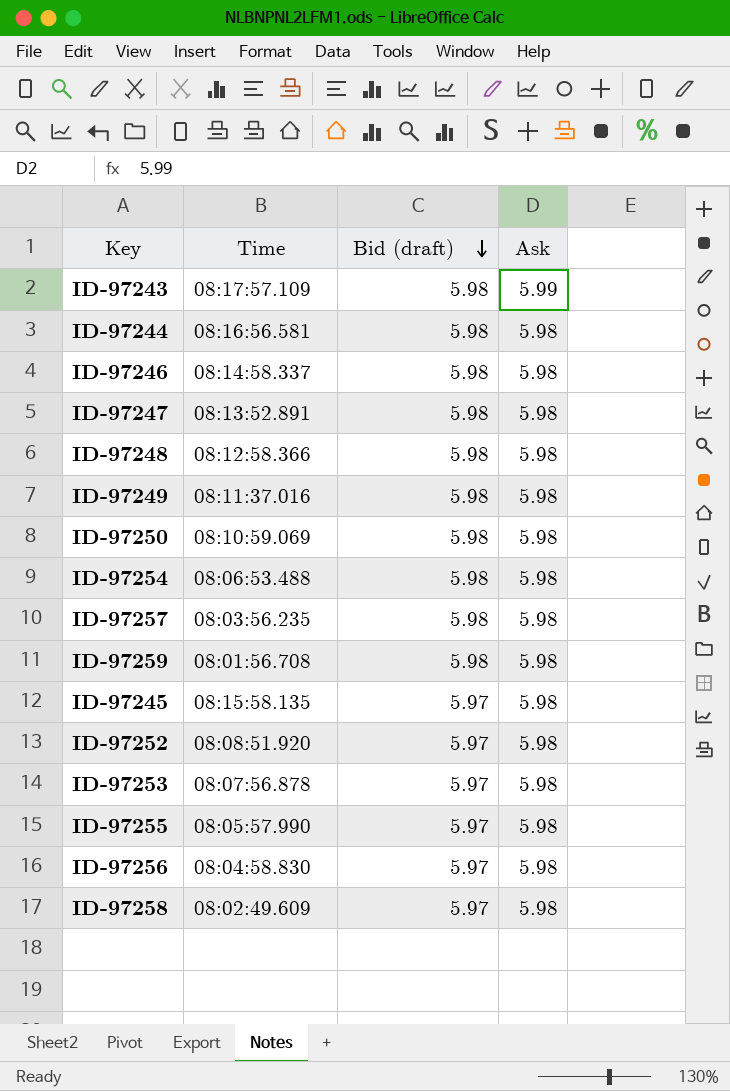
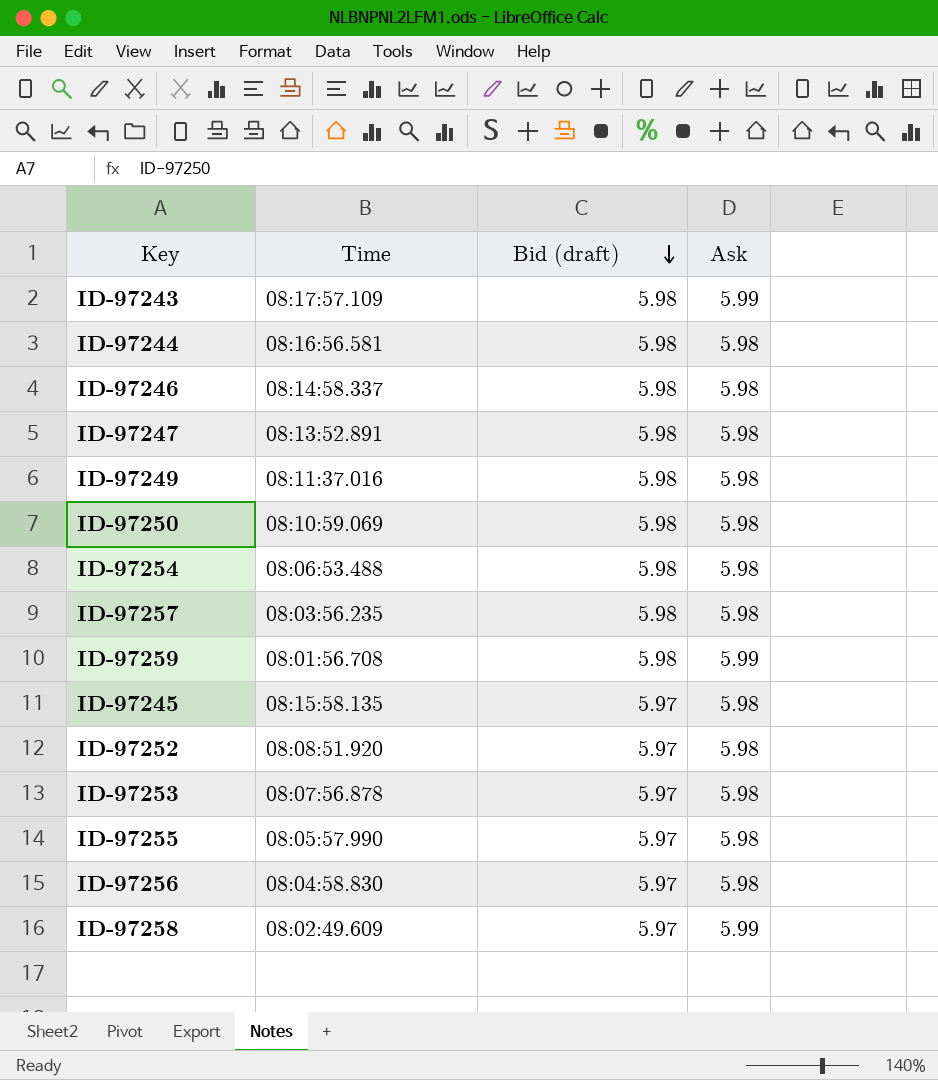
row ID-97248: 08:12:58.366 | 5.98 | 5.98 -> none
ID-97259 | Ask: 5.98 -> 5.99
ID-97258 | Ask: 5.98 -> 5.99

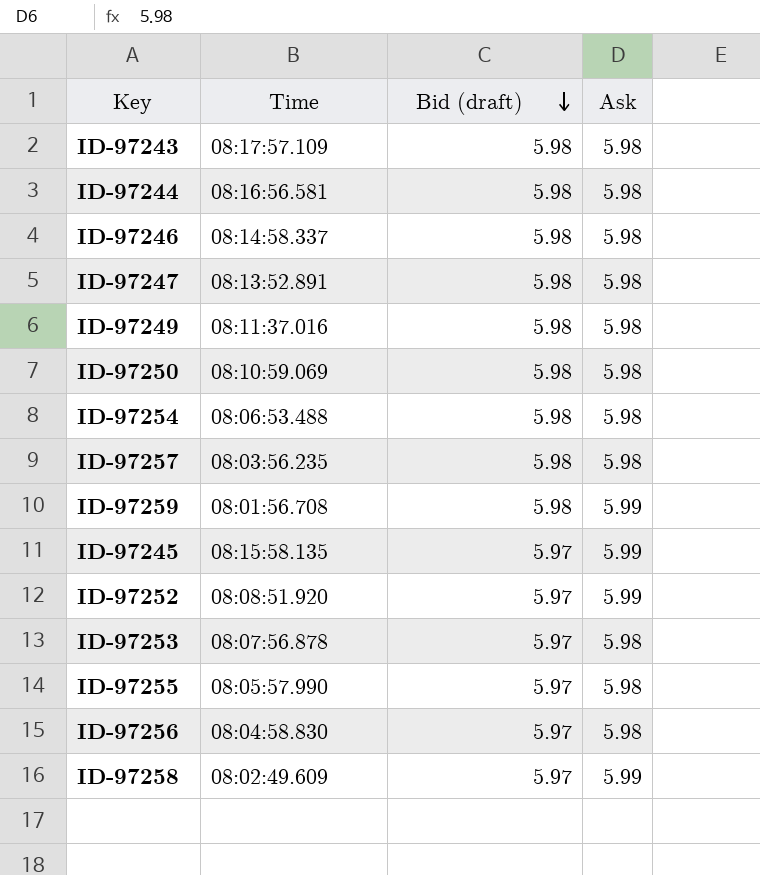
ID-97243 | Ask: 5.99 -> 5.98
ID-97245 | Ask: 5.98 -> 5.99
ID-97252 | Ask: 5.98 -> 5.99

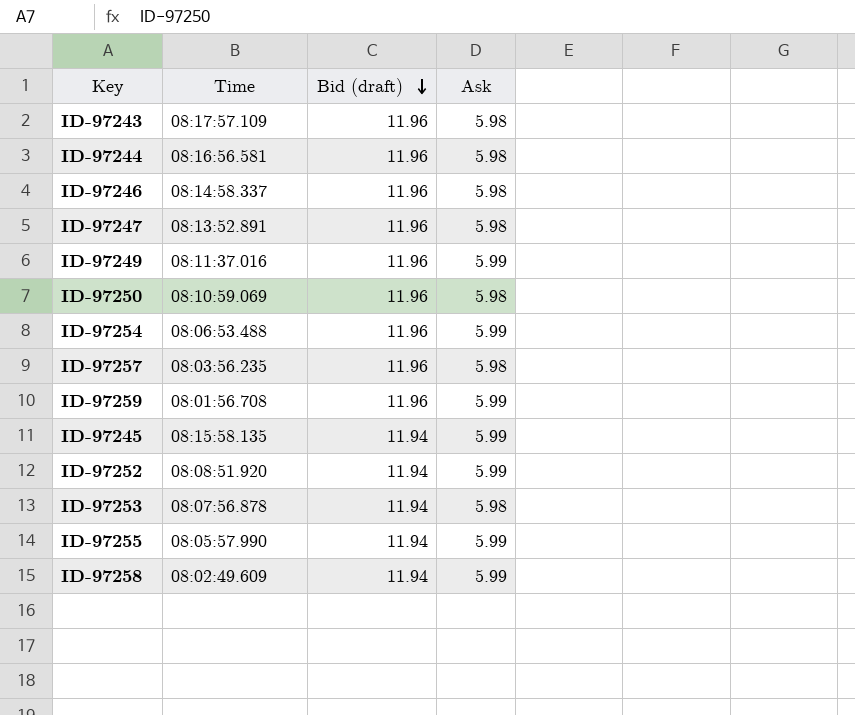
row ID-97256: 08:04:58.830 | 5.97 | 5.98 -> none
ID-97243 | Bid (draft): 5.98 -> 11.96
ID-97244 | Bid (draft): 5.98 -> 11.96
ID-97246 | Bid (draft): 5.98 -> 11.96
ID-97247 | Bid (draft): 5.98 -> 11.96
ID-97249 | Bid (draft): 5.98 -> 11.96
ID-97249 | Ask: 5.98 -> 5.99
ID-97250 | Bid (draft): 5.98 -> 11.96
ID-97254 | Bid (draft): 5.98 -> 11.96
ID-97254 | Ask: 5.98 -> 5.99
ID-97257 | Bid (draft): 5.98 -> 11.96
ID-97259 | Bid (draft): 5.98 -> 11.96
ID-97245 | Bid (draft): 5.97 -> 11.94
ID-97252 | Bid (draft): 5.97 -> 11.94
ID-97253 | Bid (draft): 5.97 -> 11.94
ID-97255 | Bid (draft): 5.97 -> 11.94
ID-97255 | Ask: 5.98 -> 5.99
ID-97258 | Bid (draft): 5.97 -> 11.94

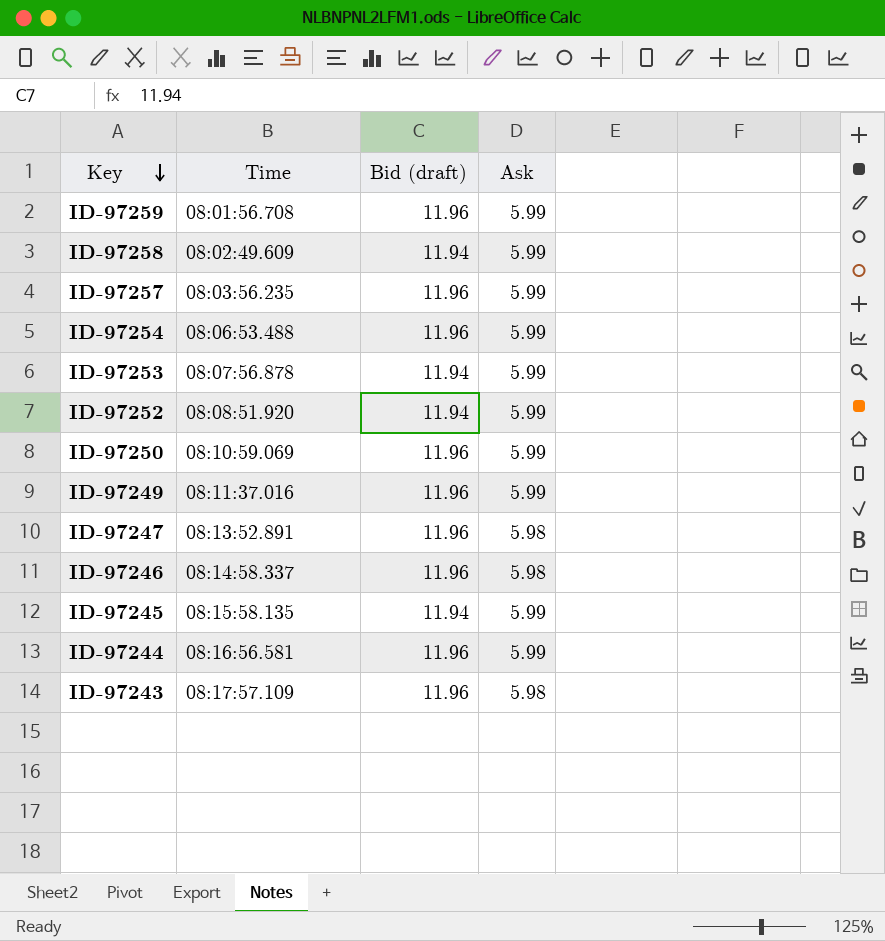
row order: Bid (draft) descending -> Key descending
row ID-97255: 08:05:57.990 | 11.94 | 5.99 -> none
ID-97257 | Ask: 5.98 -> 5.99
ID-97253 | Ask: 5.98 -> 5.99
ID-97250 | Ask: 5.98 -> 5.99
ID-97244 | Ask: 5.98 -> 5.99

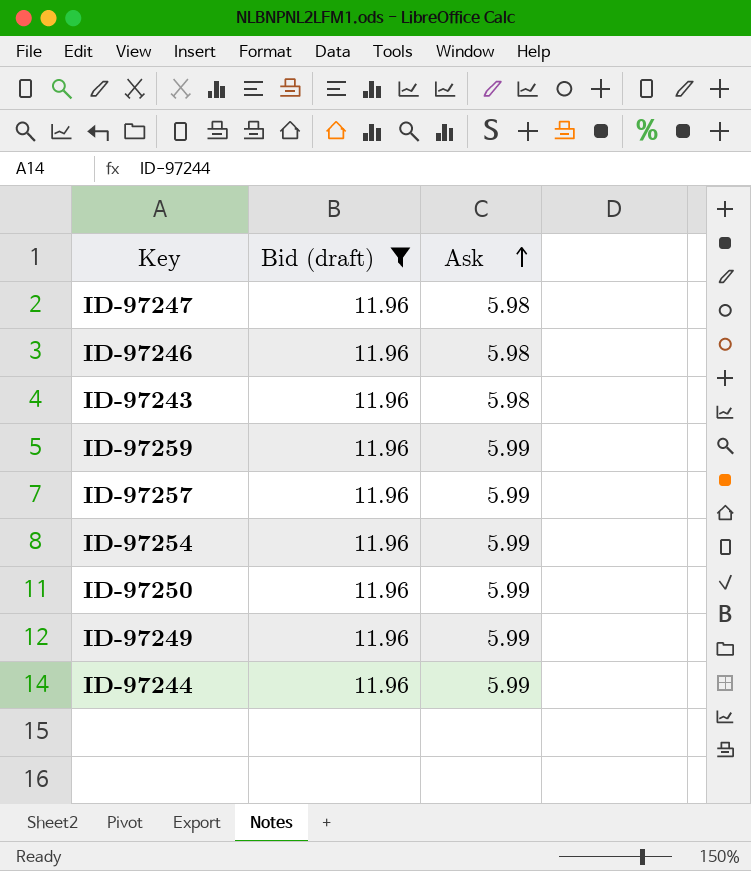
filter: none -> Bid (draft) = 11.96
row order: Key descending -> Ask ascending
column Time | position: 2 -> none

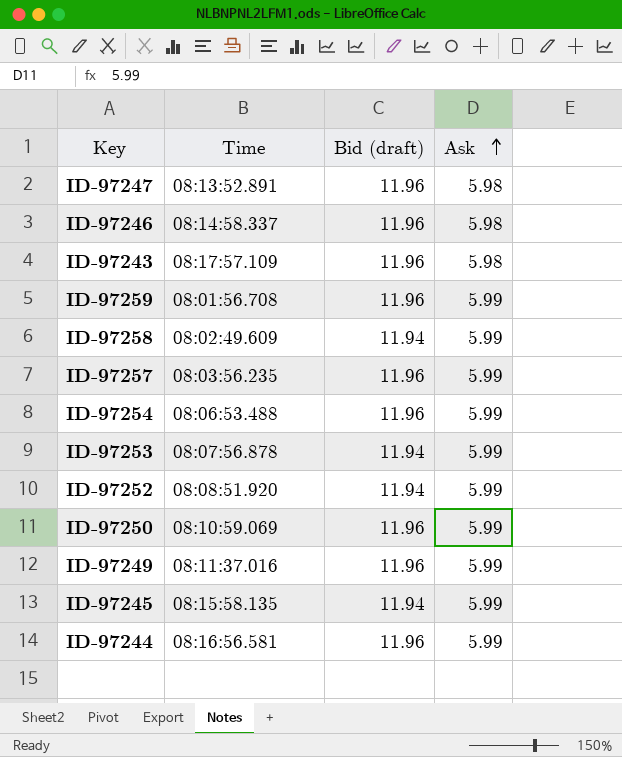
filter: Bid (draft) = 11.96 -> none
column Time | position: none -> 2

